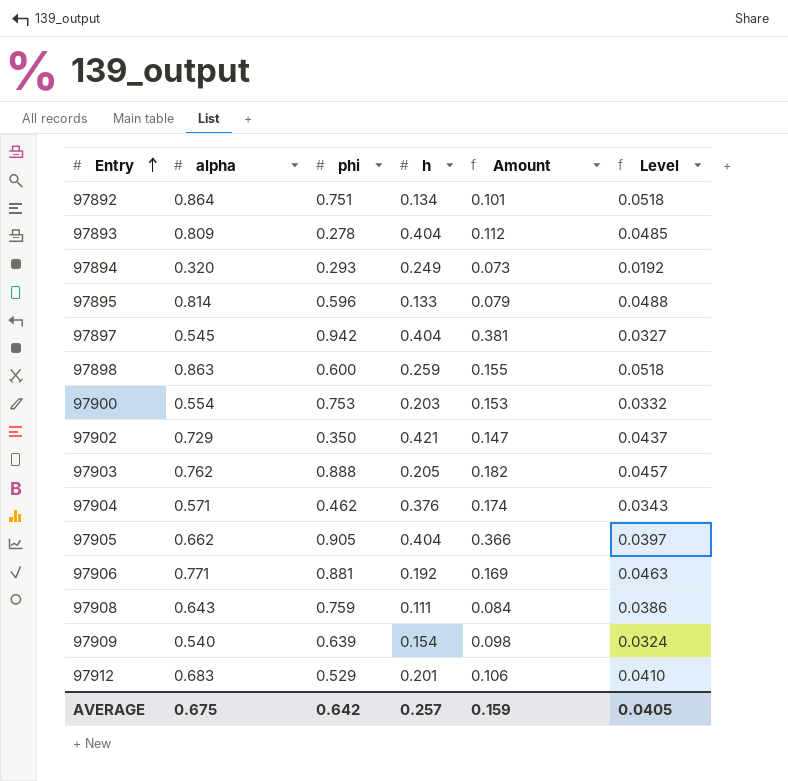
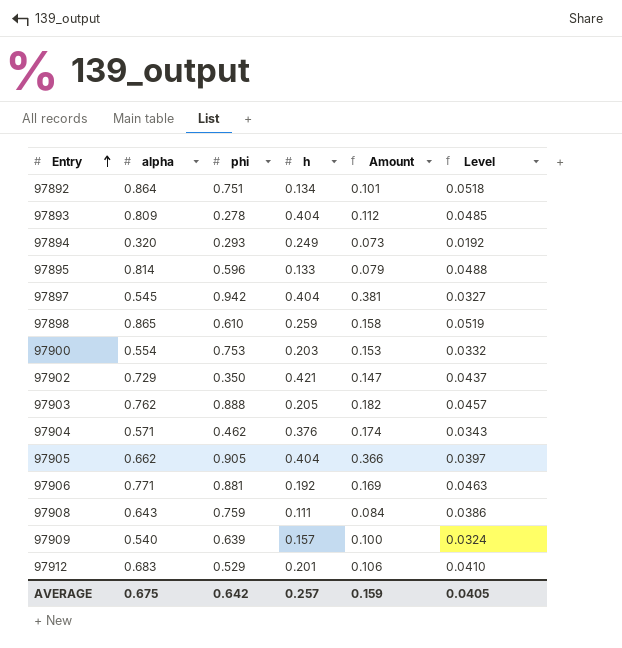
97898 | alpha: 0.863 -> 0.865
97898 | phi: 0.600 -> 0.610
97898 | Amount: 0.155 -> 0.158
97898 | Level: 0.0518 -> 0.0519
97909 | h: 0.154 -> 0.157
97909 | Amount: 0.098 -> 0.100

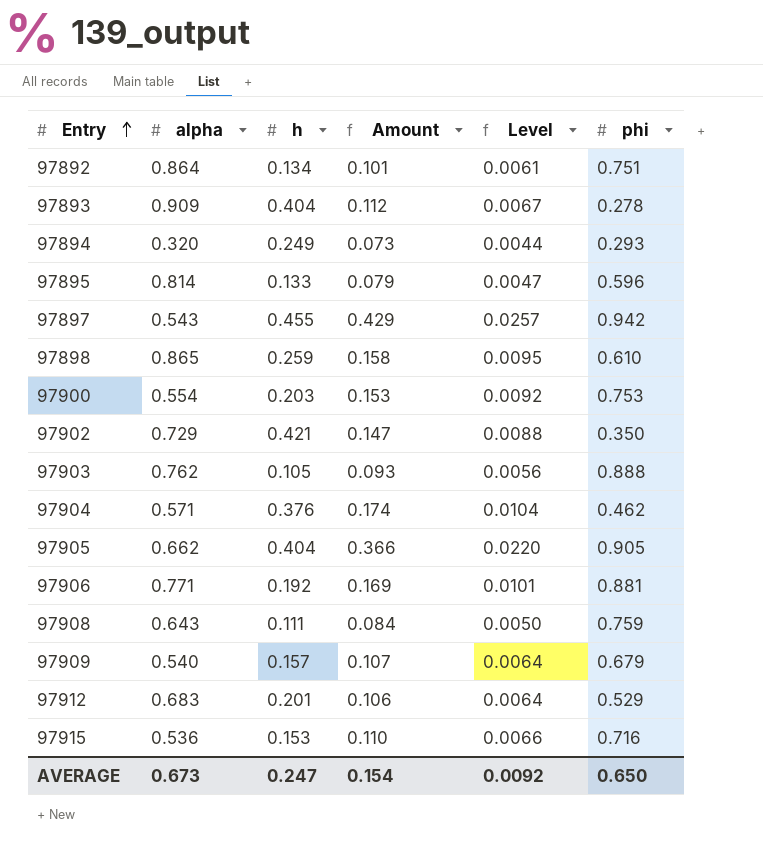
column Level | formula: [alpha] * 0.06 -> [Amount] * 0.06
column phi | position: 3 -> 6
97893 | alpha: 0.809 -> 0.909
97897 | alpha: 0.545 -> 0.543
97897 | h: 0.404 -> 0.455
97897 | Amount: 0.381 -> 0.429
97903 | h: 0.205 -> 0.105
97903 | Amount: 0.182 -> 0.093
97909 | Amount: 0.100 -> 0.107
97909 | phi: 0.639 -> 0.679
row 97915: none -> 0.536 | 0.153 | 0.110 | 0.0066 | 0.716
AVERAGE | alpha: 0.675 -> 0.673
AVERAGE | h: 0.257 -> 0.247
AVERAGE | Amount: 0.159 -> 0.154
AVERAGE | Level: 0.0405 -> 0.0092
AVERAGE | phi: 0.642 -> 0.650

